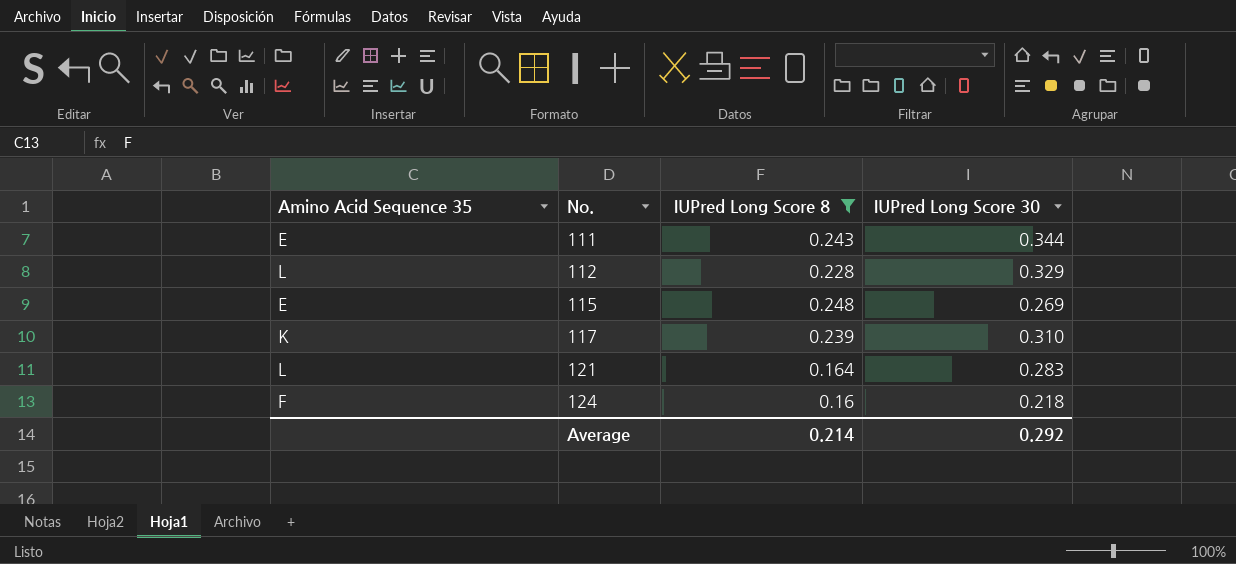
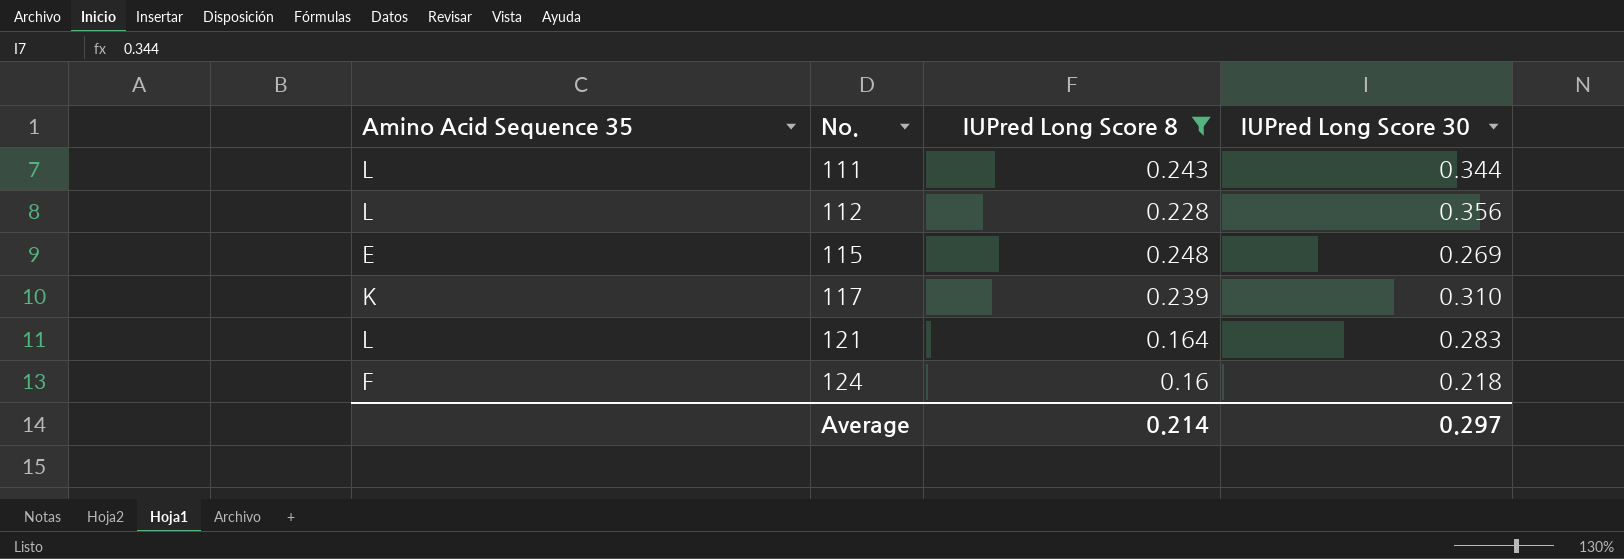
111 | Amino Acid Sequence 35: E -> L
112 | IUPred Long Score 30: 0.329 -> 0.356
Average | IUPred Long Score 30: 0.292 -> 0.297

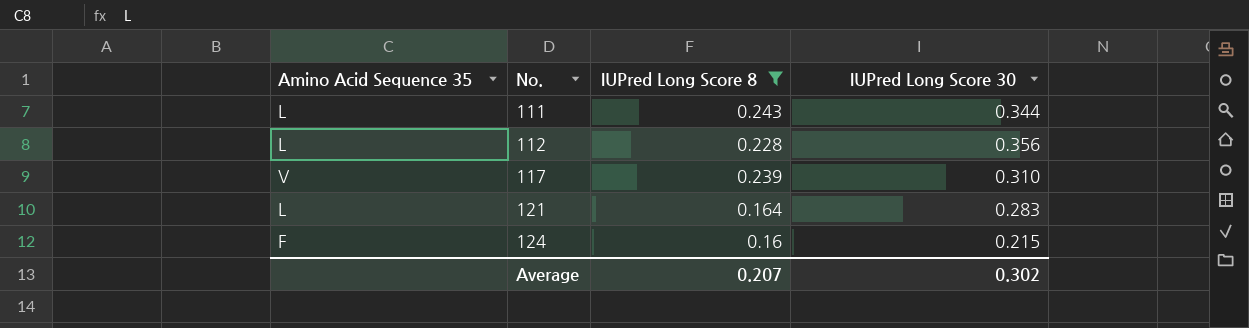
row 115: E | 0.248 | 0.269 -> none
117 | Amino Acid Sequence 35: K -> V
124 | IUPred Long Score 30: 0.218 -> 0.215
Average | IUPred Long Score 8: 0.214 -> 0.207
Average | IUPred Long Score 30: 0.297 -> 0.302

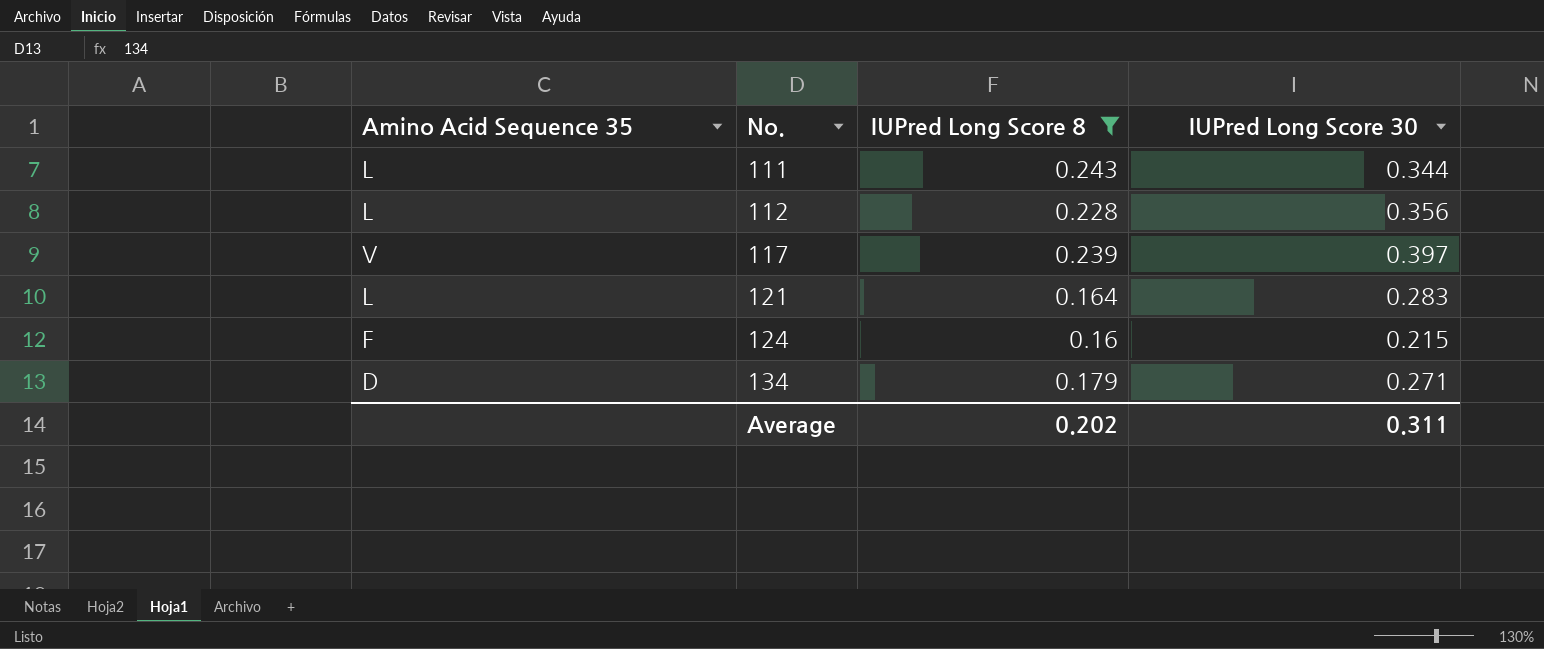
117 | IUPred Long Score 30: 0.310 -> 0.397
row 134: none -> D | 0.179 | 0.271
Average | IUPred Long Score 8: 0.207 -> 0.202
Average | IUPred Long Score 30: 0.302 -> 0.311

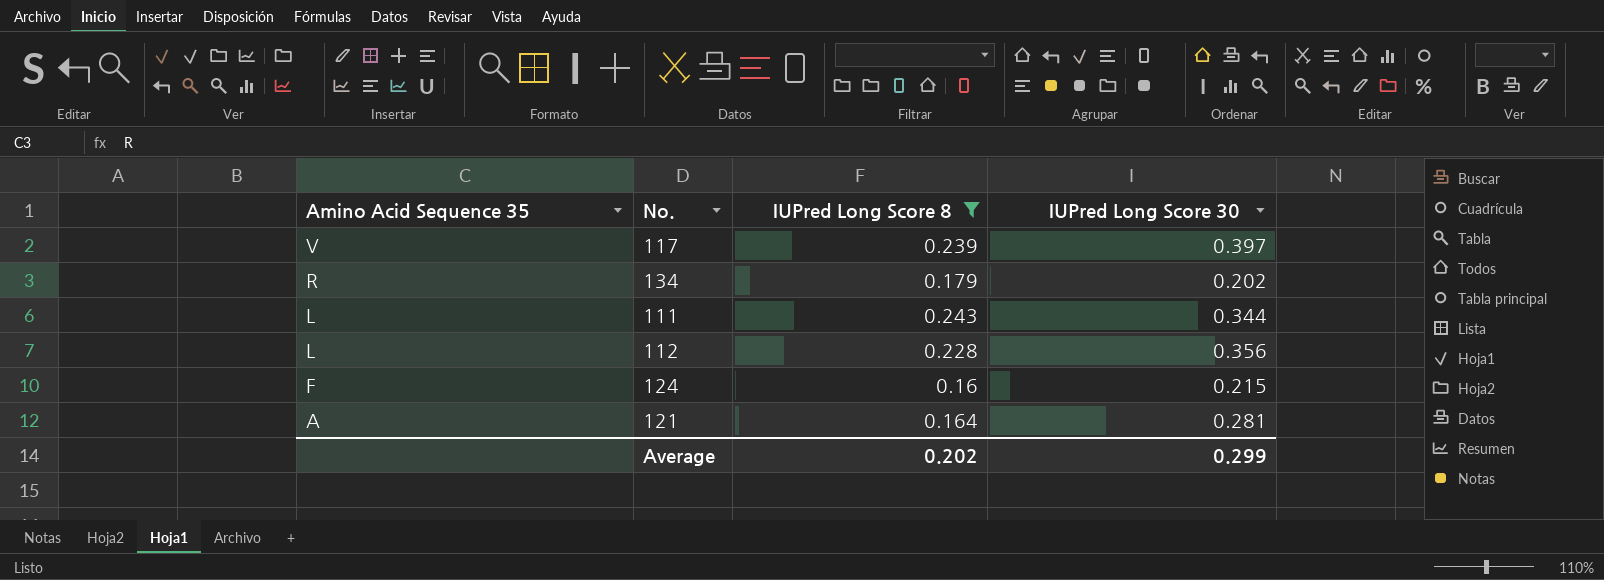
row order: No. ascending -> Amino Acid Sequence 35 descending
134 | Amino Acid Sequence 35: D -> R
134 | IUPred Long Score 30: 0.271 -> 0.202
121 | Amino Acid Sequence 35: L -> A
121 | IUPred Long Score 30: 0.283 -> 0.281
Average | IUPred Long Score 30: 0.311 -> 0.299

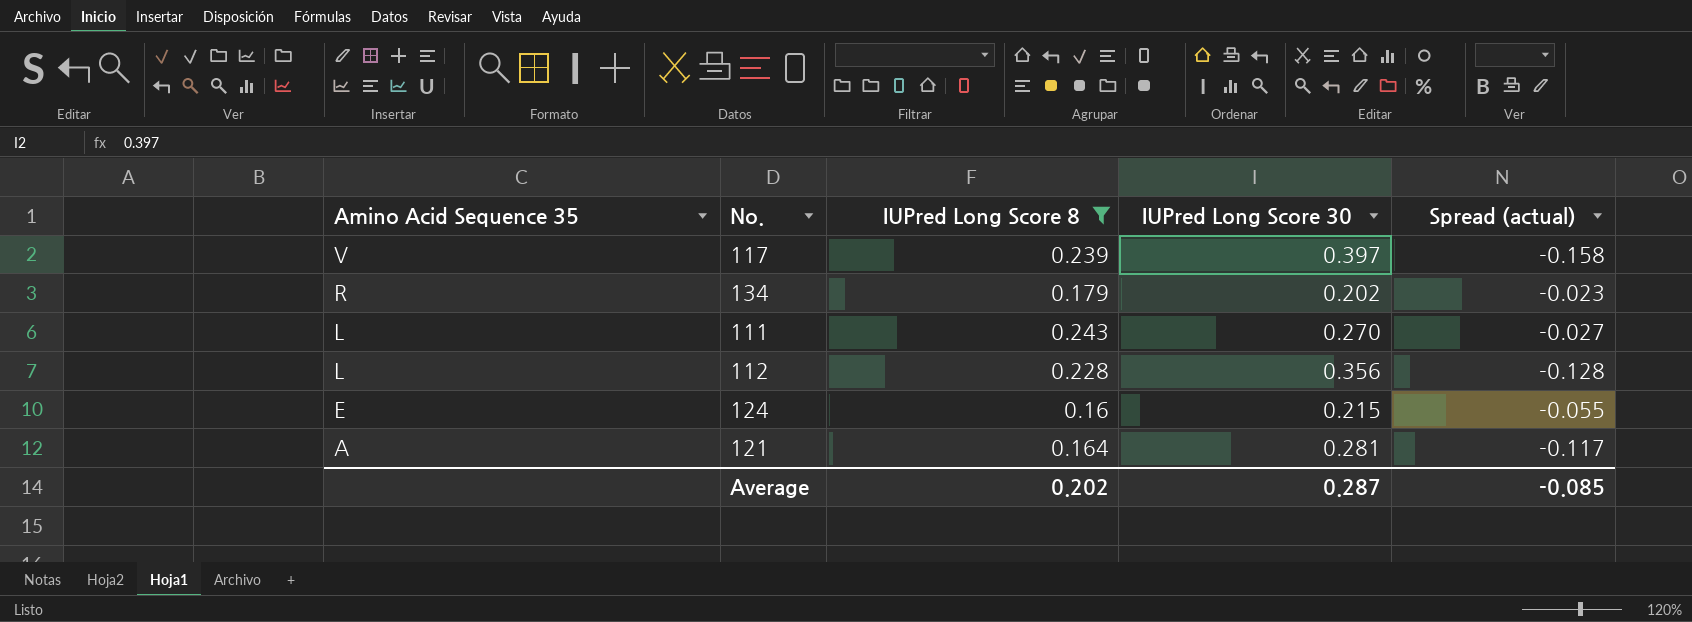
column Spread (actual) | formula: none -> [IUPred Long Score 8] - [IUPred Long Score 30]
111 | IUPred Long Score 30: 0.344 -> 0.270
124 | Amino Acid Sequence 35: F -> E
Average | IUPred Long Score 30: 0.299 -> 0.287

